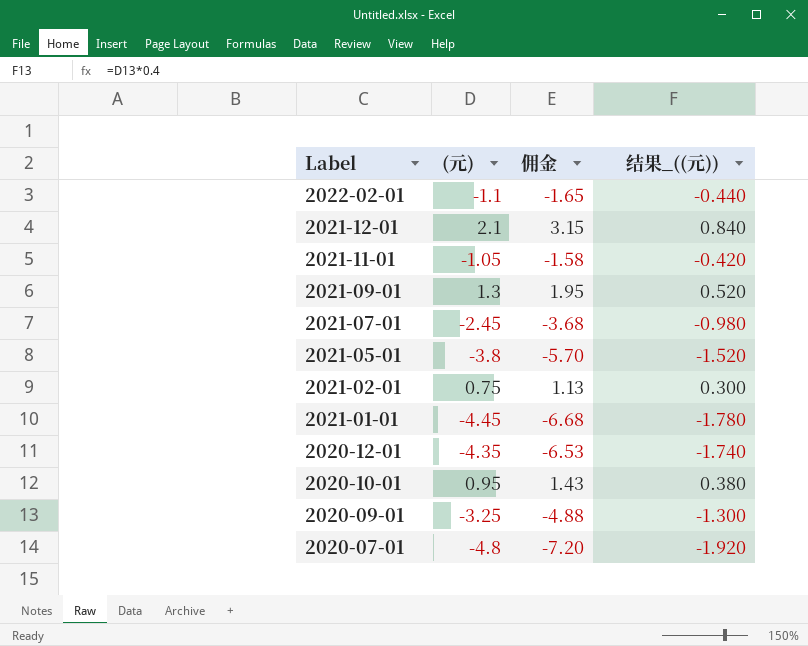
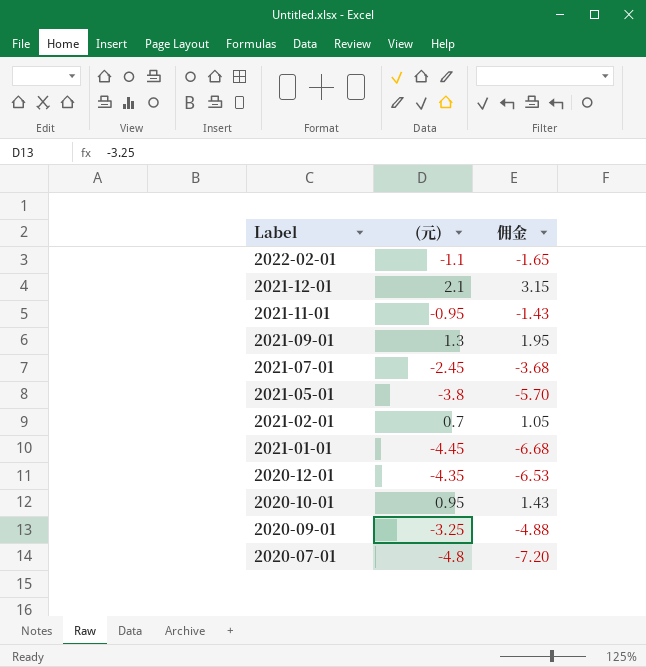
column 结果_((元)) | formula: [(元)] * 0.4 -> none
2021-11-01 | (元): -1.05 -> -0.95
2021-11-01 | 佣金: -1.58 -> -1.43
2021-02-01 | (元): 0.75 -> 0.7
2021-02-01 | 佣金: 1.13 -> 1.05

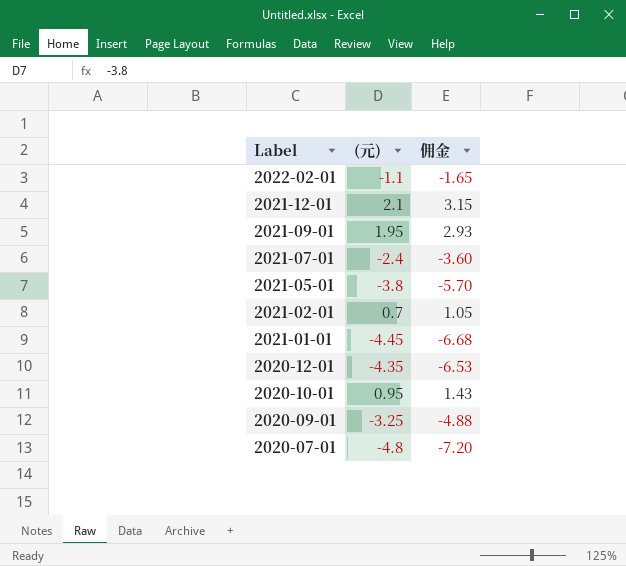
row 2021-11-01: -0.95 | -1.43 -> none
2021-09-01 | (元): 1.3 -> 1.95
2021-09-01 | 佣金: 1.95 -> 2.93
2021-07-01 | (元): -2.45 -> -2.4
2021-07-01 | 佣金: -3.68 -> -3.60

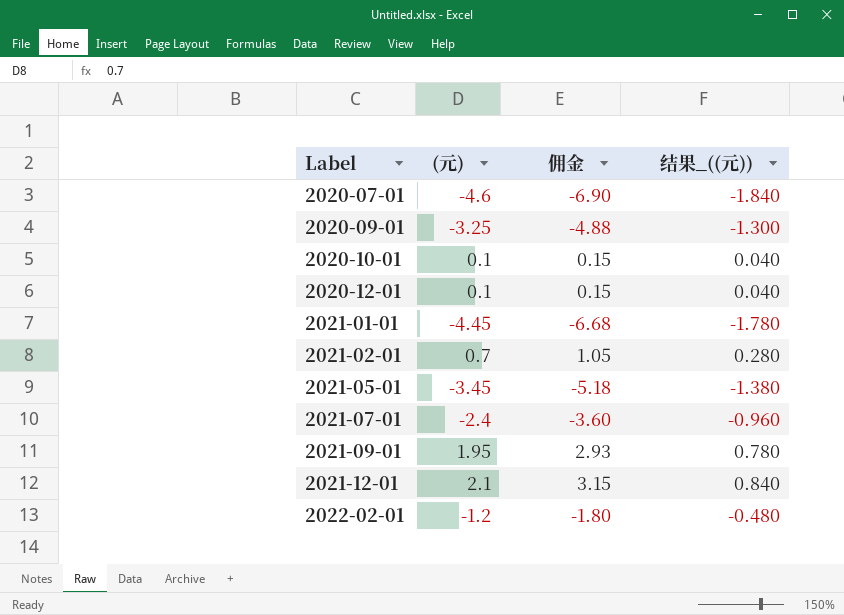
row order: Label descending -> Label ascending
column 结果_((元)) | formula: none -> [(元)] * 0.4
2020-07-01 | (元): -4.8 -> -4.6
2020-07-01 | 佣金: -7.20 -> -6.90
2020-10-01 | (元): 0.95 -> 0.1
2020-10-01 | 佣金: 1.43 -> 0.15
2020-12-01 | (元): -4.35 -> 0.1
2020-12-01 | 佣金: -6.53 -> 0.15
2021-05-01 | (元): -3.8 -> -3.45
2021-05-01 | 佣金: -5.70 -> -5.18
2022-02-01 | (元): -1.1 -> -1.2
2022-02-01 | 佣金: -1.65 -> -1.80

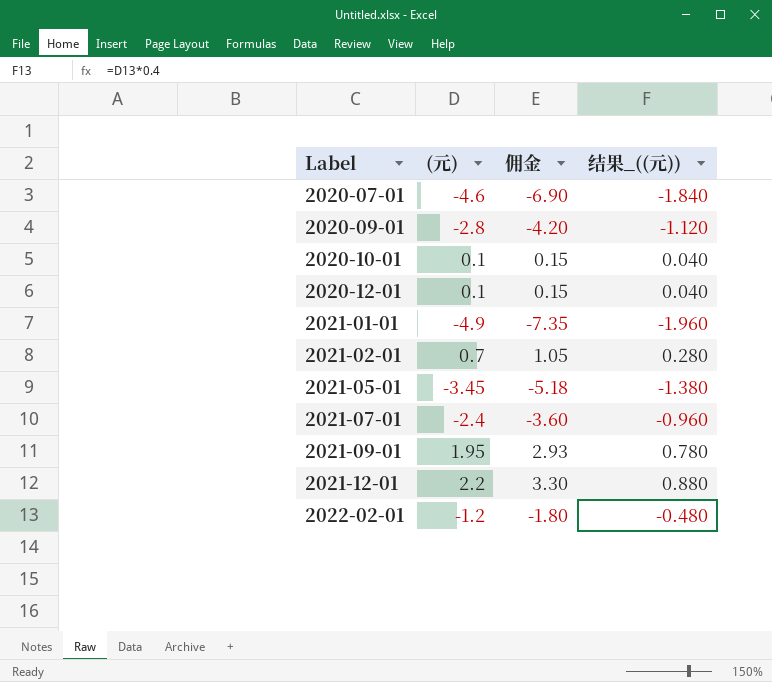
2020-09-01 | (元): -3.25 -> -2.8
2020-09-01 | 佣金: -4.88 -> -4.20
2020-09-01 | 结果_((元)): -1.300 -> -1.120
2021-01-01 | (元): -4.45 -> -4.9
2021-01-01 | 佣金: -6.68 -> -7.35
2021-01-01 | 结果_((元)): -1.780 -> -1.960
2021-12-01 | (元): 2.1 -> 2.2
2021-12-01 | 佣金: 3.15 -> 3.30
2021-12-01 | 结果_((元)): 0.840 -> 0.880

